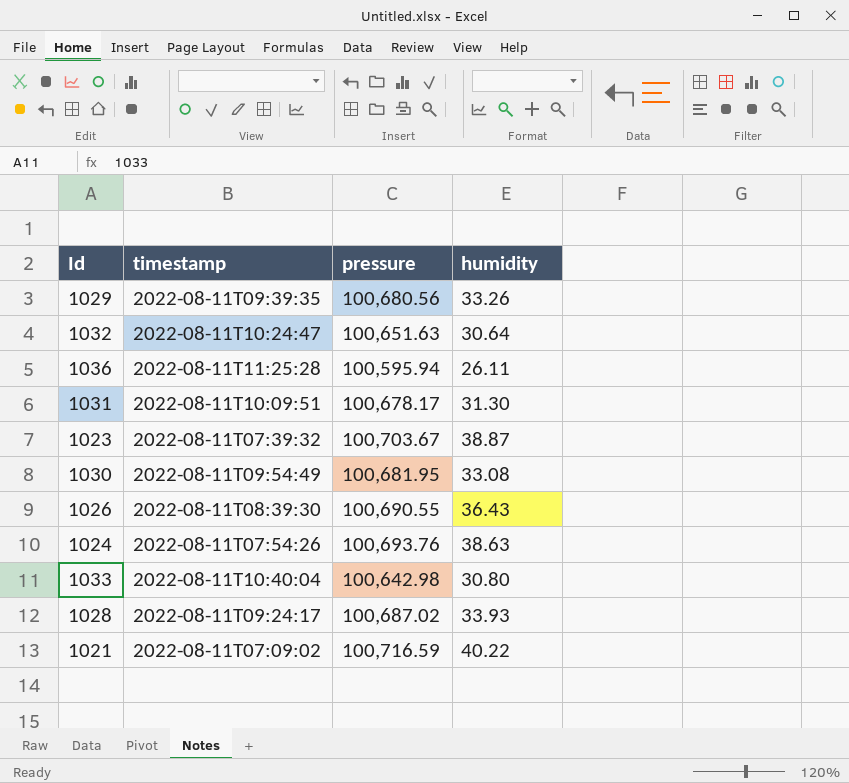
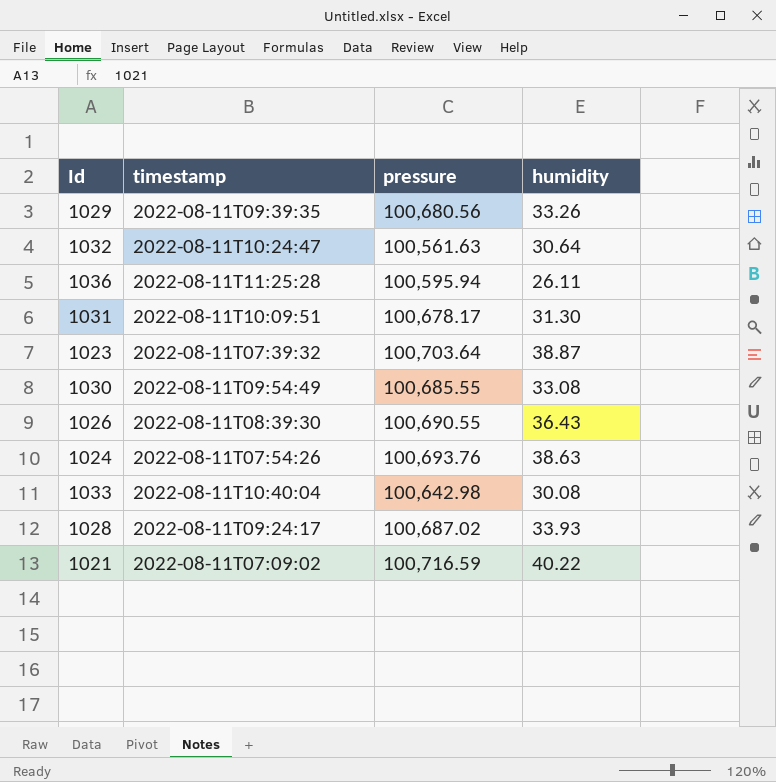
1032 | pressure: 100,651.63 -> 100,561.63
1023 | pressure: 100,703.67 -> 100,703.64
1030 | pressure: 100,681.95 -> 100,685.55
1033 | humidity: 30.80 -> 30.08

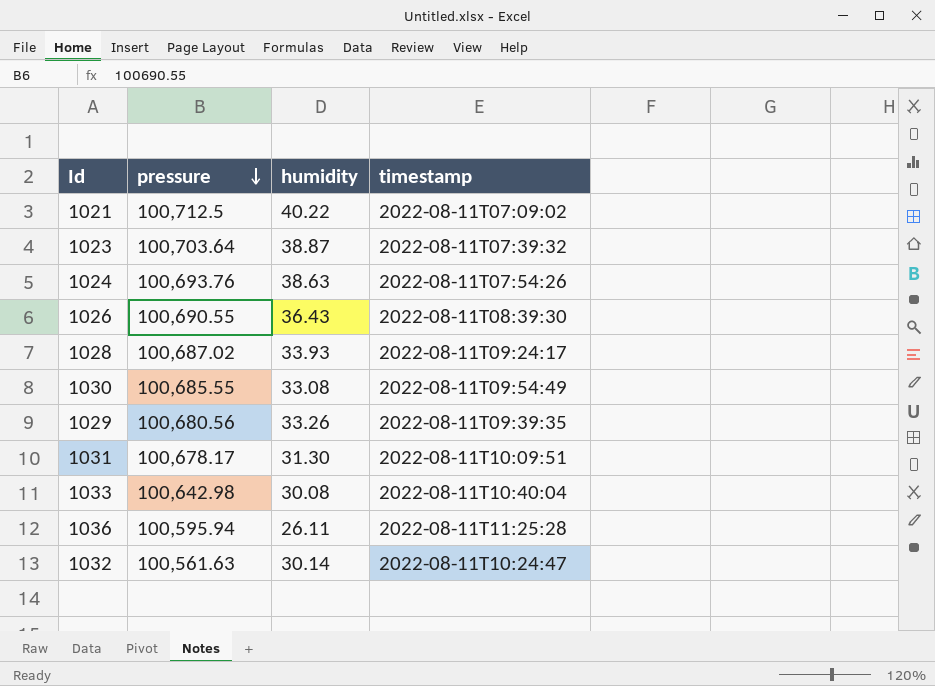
row order: none -> pressure descending
column timestamp | position: 2 -> 4
1021 | pressure: 100,716.59 -> 100,712.5
1032 | humidity: 30.64 -> 30.14

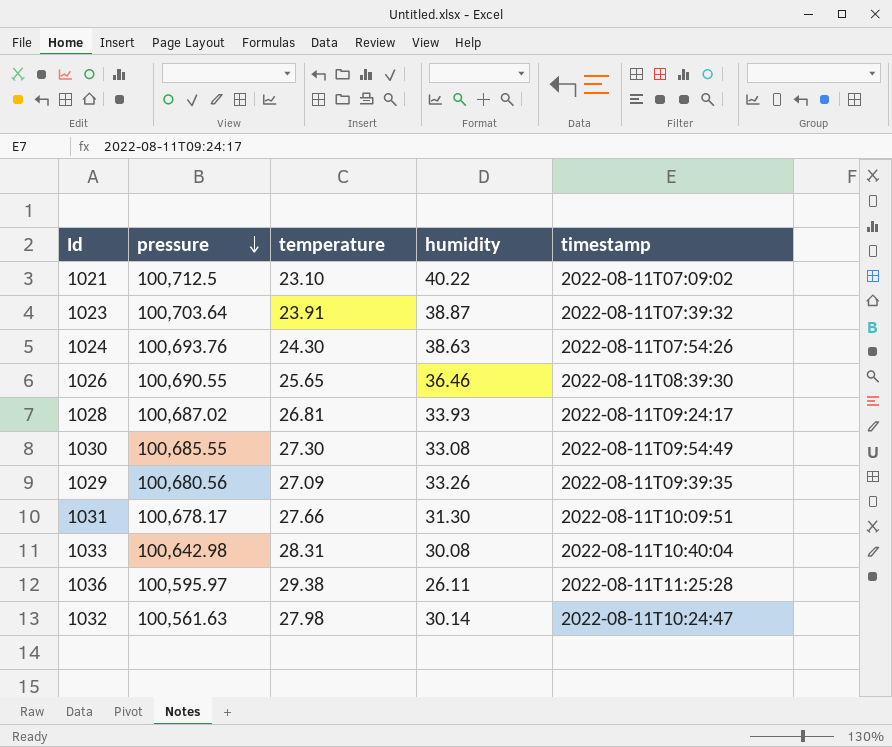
column temperature | position: none -> 3
1026 | humidity: 36.43 -> 36.46
1036 | pressure: 100,595.94 -> 100,595.97

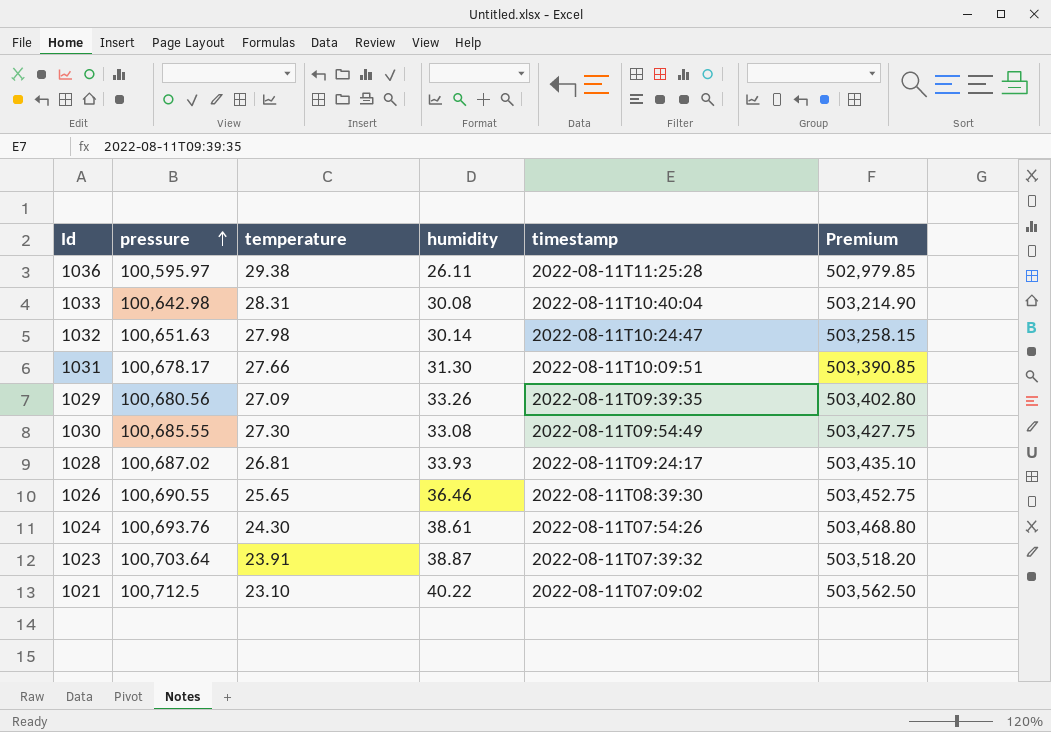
row order: pressure descending -> pressure ascending
column Premium | formula: none -> [pressure] * 5
1032 | pressure: 100,561.63 -> 100,651.63
1024 | humidity: 38.63 -> 38.61

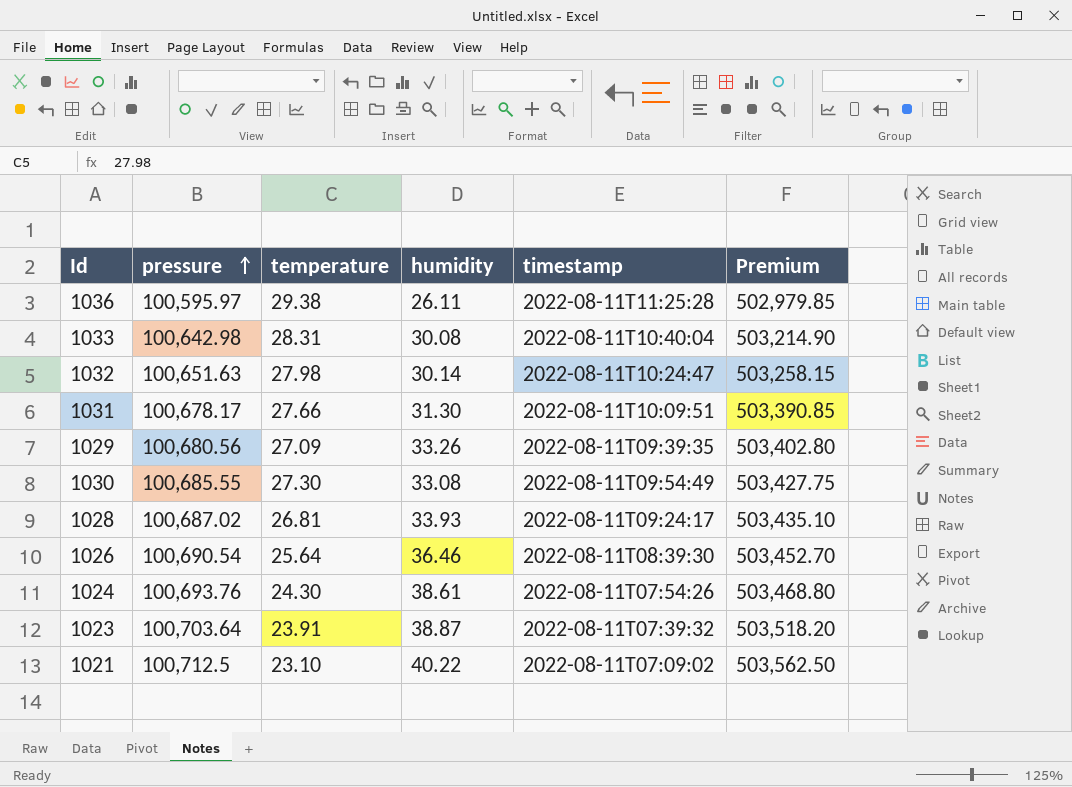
1026 | pressure: 100,690.55 -> 100,690.54
1026 | temperature: 25.65 -> 25.64
1026 | Premium: 503,452.75 -> 503,452.70

